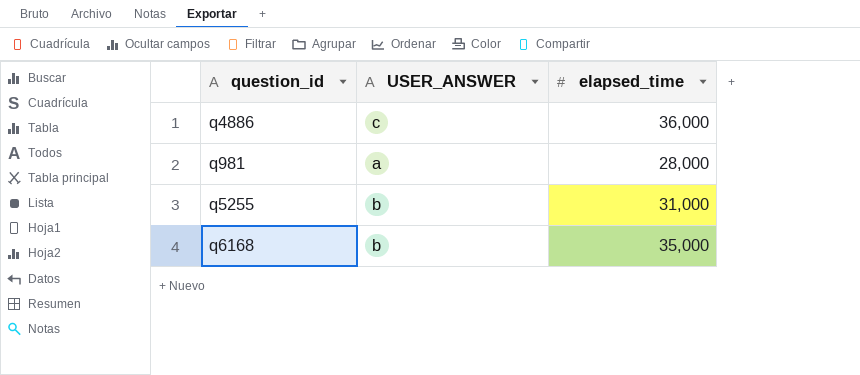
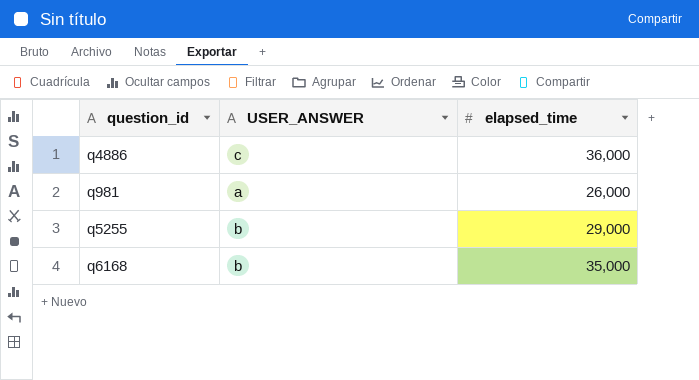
q981 | elapsed_time: 28,000 -> 26,000
q5255 | elapsed_time: 31,000 -> 29,000

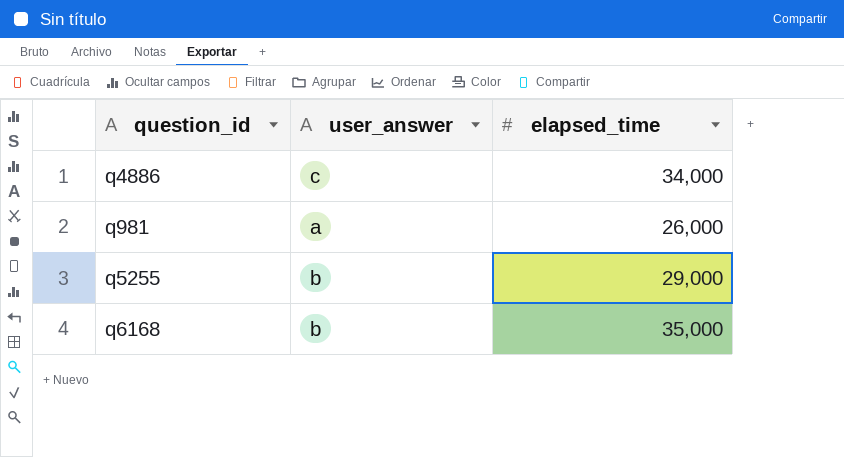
column name: USER_ANSWER -> user_answer
q4886 | elapsed_time: 36,000 -> 34,000

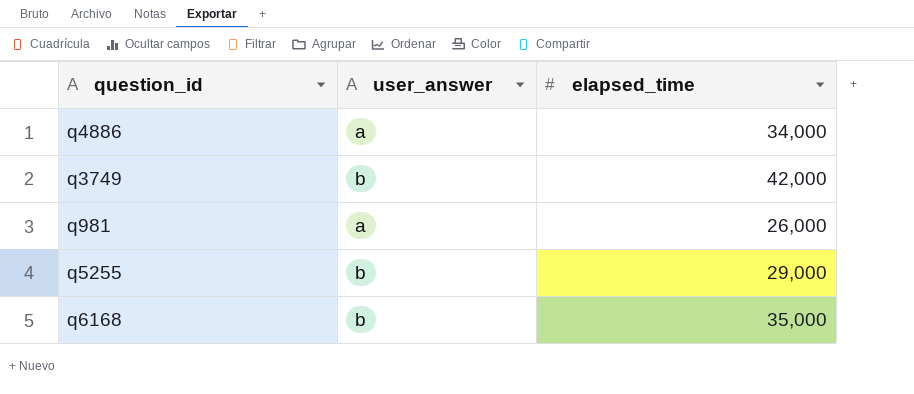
q4886 | user_answer: c -> a
row q3749: none -> b | 42,000

